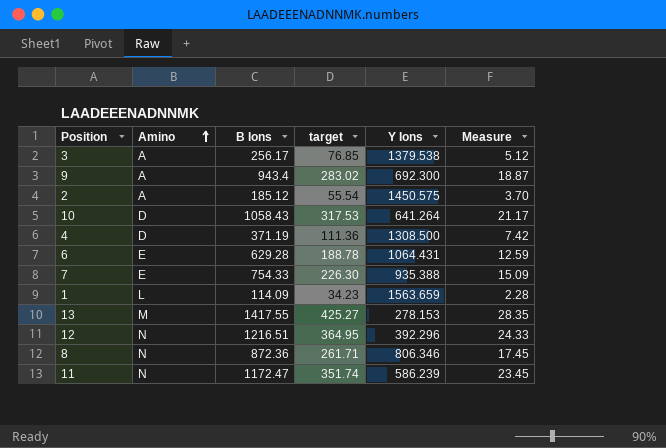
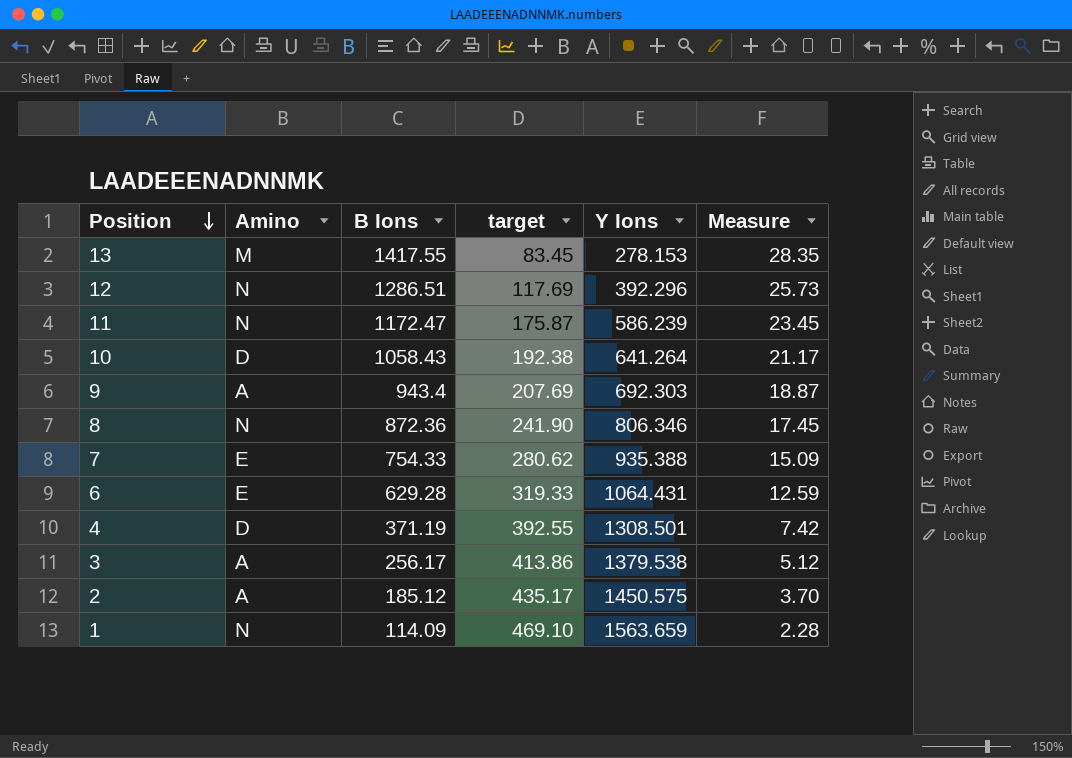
row order: Amino ascending -> Position descending
column target | formula: [B Ions] * 0.3 -> [Y Ions] * 0.3
12 | B Ions: 1216.51 -> 1286.51
12 | Measure: 24.33 -> 25.73
9 | Y Ions: 692.300 -> 692.303
4 | Y Ions: 1308.500 -> 1308.501
1 | Amino: L -> N

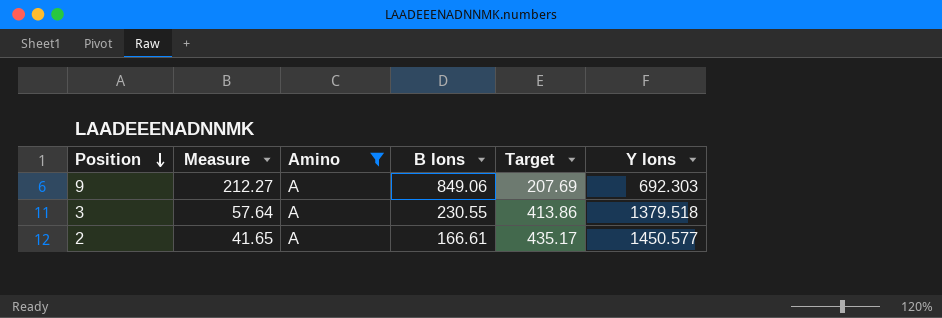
filter: none -> Amino = A
column Measure | formula: [B Ions] * 0.02 -> [B Ions] * 0.25
column Measure | position: 6 -> 2
column name: target -> Target
9 | B Ions: 943.4 -> 849.06
3 | B Ions: 256.17 -> 230.55
3 | Y Ions: 1379.538 -> 1379.518
2 | B Ions: 185.12 -> 166.61
2 | Y Ions: 1450.575 -> 1450.577

